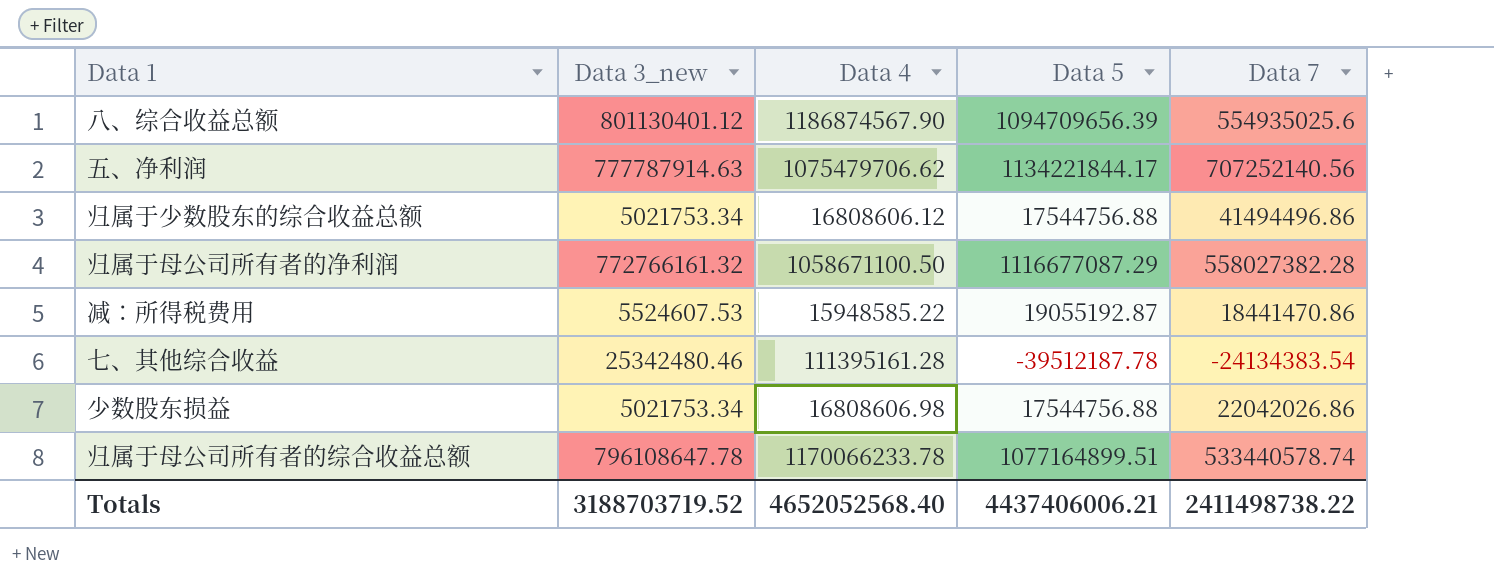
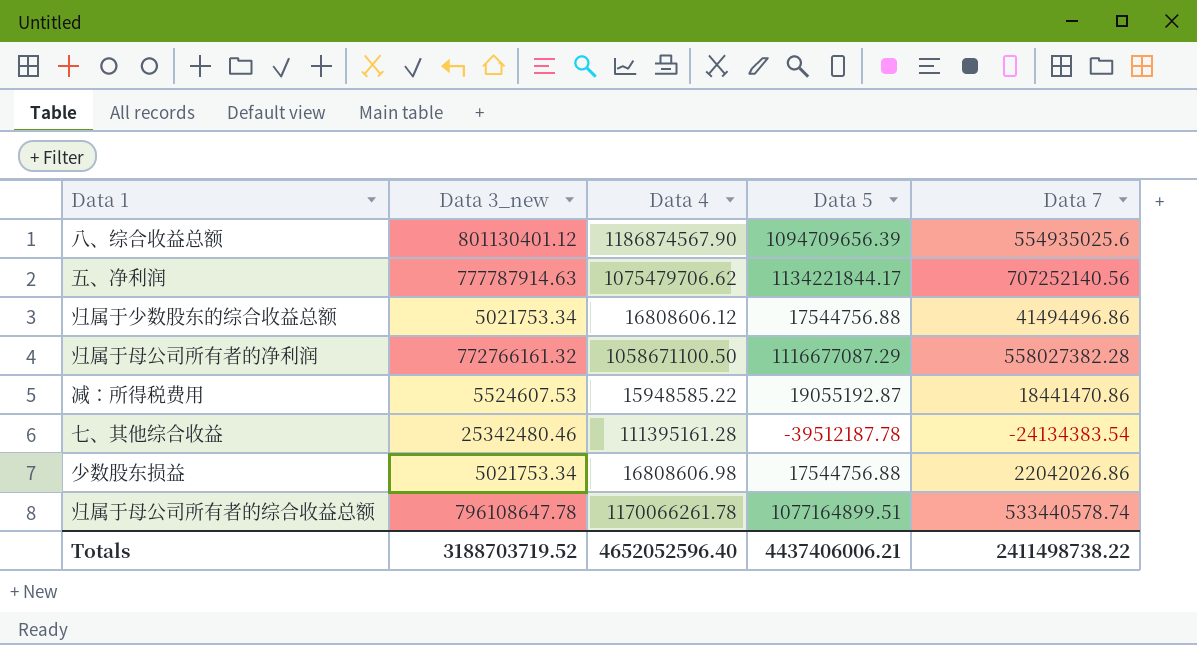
归属于母公司所有者的综合收益总额 | Data 4: 1170066233.78 -> 1170066261.78
Totals | Data 4: 4652052568.40 -> 4652052596.40

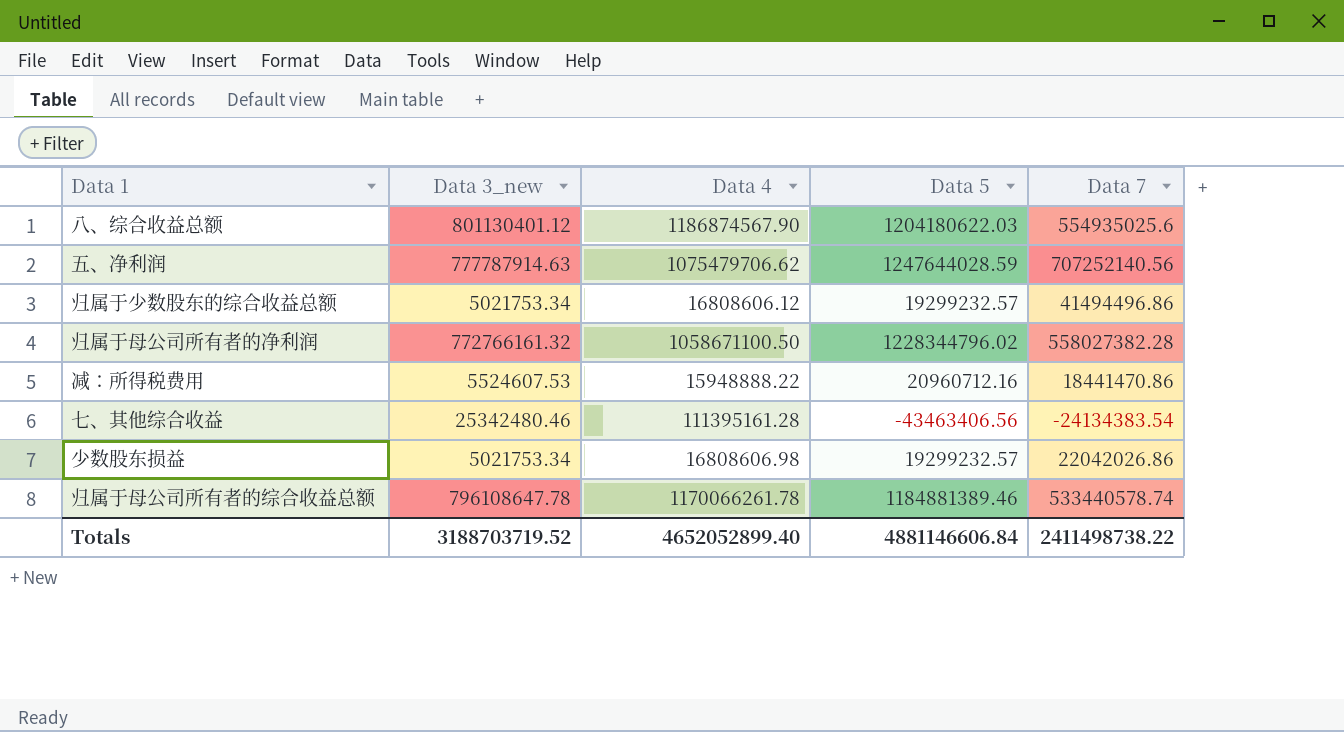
八、综合收益总额 | Data 5: 1094709656.39 -> 1204180622.03
五、净利润 | Data 5: 1134221844.17 -> 1247644028.59
归属于少数股东的综合收益总额 | Data 5: 17544756.88 -> 19299232.57
归属于母公司所有者的净利润 | Data 5: 1116677087.29 -> 1228344796.02
减：所得税费用 | Data 4: 15948585.22 -> 15948888.22
减：所得税费用 | Data 5: 19055192.87 -> 20960712.16
七、其他综合收益 | Data 5: -39512187.78 -> -43463406.56
少数股东损益 | Data 5: 17544756.88 -> 19299232.57
归属于母公司所有者的综合收益总额 | Data 5: 1077164899.51 -> 1184881389.46
Totals | Data 4: 4652052596.40 -> 4652052899.40
Totals | Data 5: 4437406006.21 -> 4881146606.84

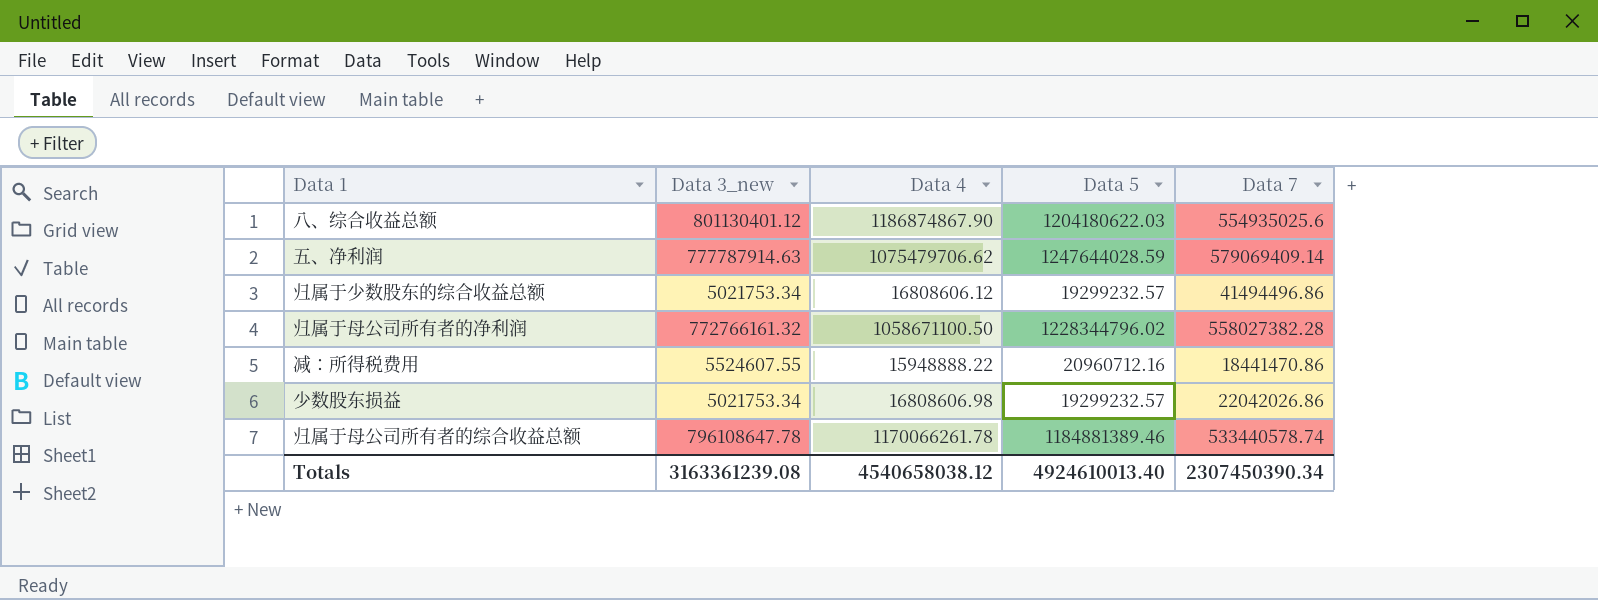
row 七、其他综合收益: 25342480.46 | 111395161.28 | -43463406.56 | -24134383.54 -> none
八、综合收益总额 | Data 4: 1186874567.90 -> 1186874867.90
五、净利润 | Data 7: 707252140.56 -> 579069409.14
减：所得税费用 | Data 3_new: 5524607.53 -> 5524607.55
Totals | Data 3_new: 3188703719.52 -> 3163361239.08
Totals | Data 4: 4652052899.40 -> 4540658038.12
Totals | Data 5: 4881146606.84 -> 4924610013.40
Totals | Data 7: 2411498738.22 -> 2307450390.34

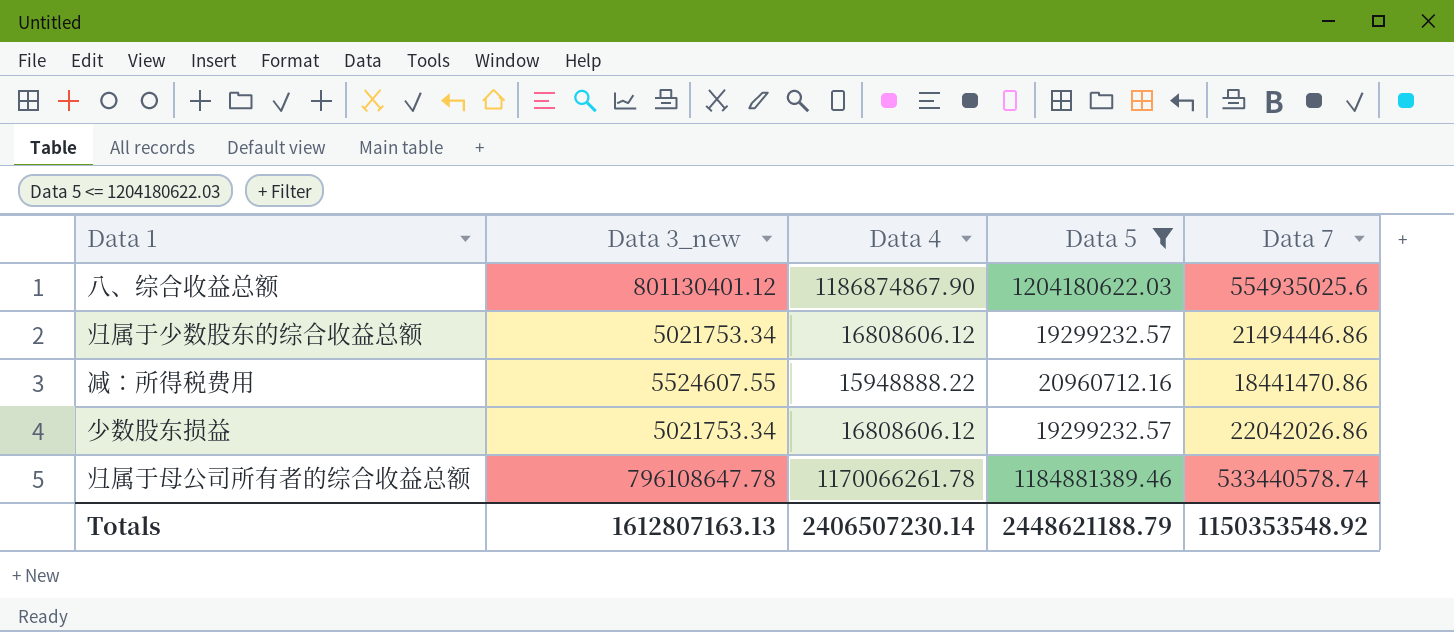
filter: none -> Data 5 <= 1204180622.03
归属于少数股东的综合收益总额 | Data 7: 41494496.86 -> 21494446.86
少数股东损益 | Data 4: 16808606.98 -> 16808606.12
Totals | Data 3_new: 3163361239.08 -> 1612807163.13
Totals | Data 4: 4540658038.12 -> 2406507230.14
Totals | Data 5: 4924610013.40 -> 2448621188.79
Totals | Data 7: 2307450390.34 -> 1150353548.92

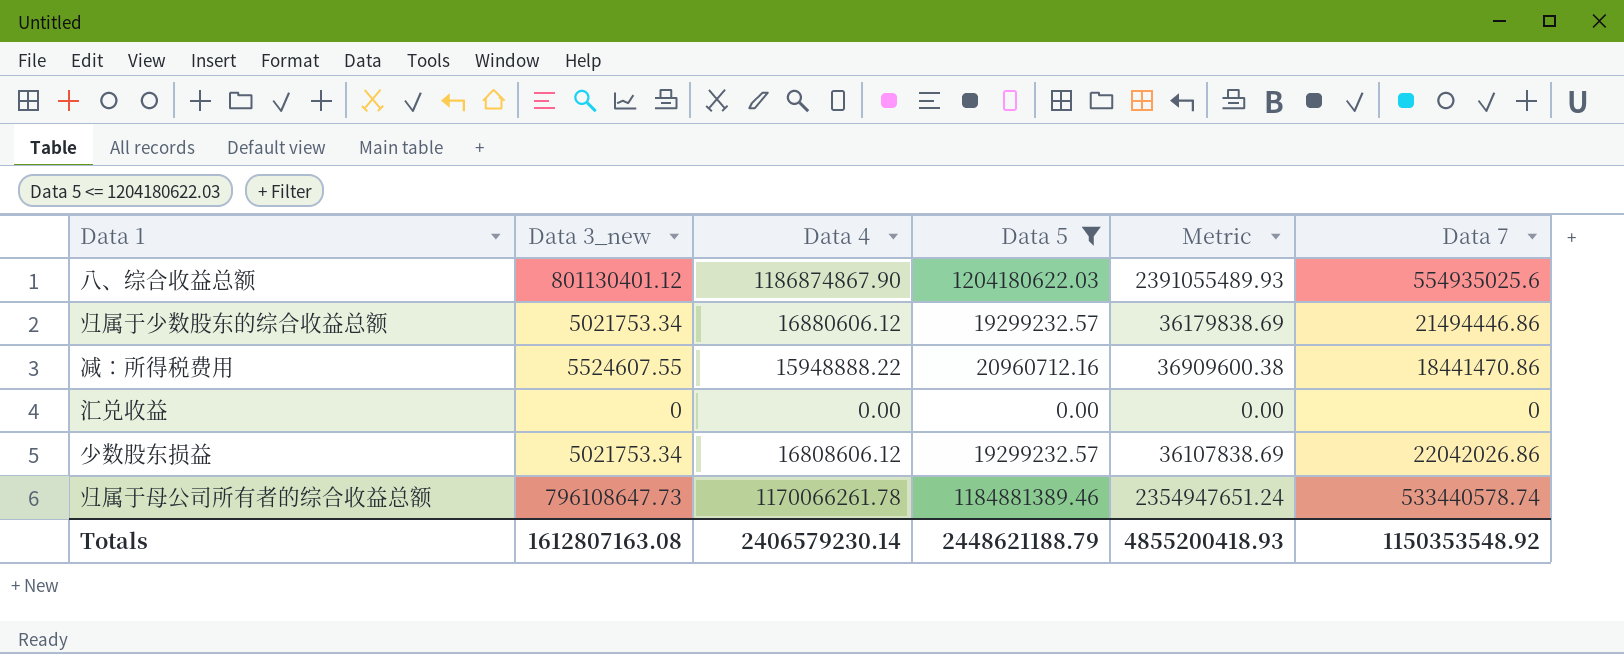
column Metric | formula: none -> [Data 4] + [Data 5]
归属于少数股东的综合收益总额 | Data 4: 16808606.12 -> 16880606.12
row 汇兑收益: none -> 0 | 0.00 | 0.00 | 0.00 | 0
归属于母公司所有者的综合收益总额 | Data 3_new: 796108647.78 -> 796108647.73
Totals | Data 3_new: 1612807163.13 -> 1612807163.08
Totals | Data 4: 2406507230.14 -> 2406579230.14

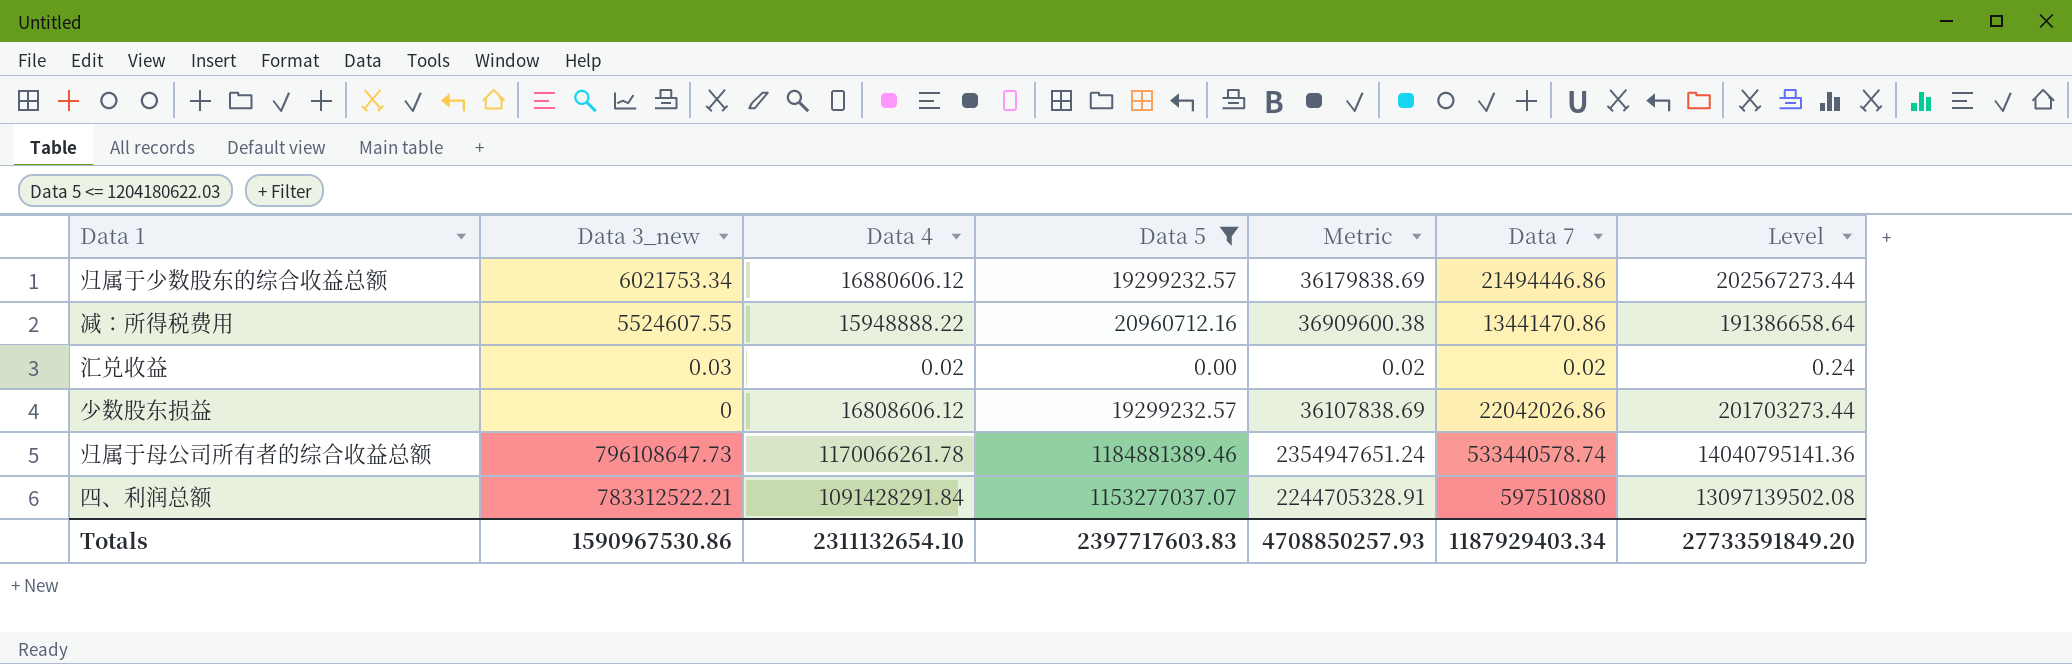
column Level | formula: none -> [Data 4] * 12
row 八、综合收益总额: 801130401.12 | 1186874867.90 | 1204180622.03 | 2391055489.93 | 554935025.6 -> none
归属于少数股东的综合收益总额 | Data 3_new: 5021753.34 -> 6021753.34
减：所得税费用 | Data 7: 18441470.86 -> 13441470.86
汇兑收益 | Data 3_new: 0 -> 0.03
汇兑收益 | Data 4: 0.00 -> 0.02
汇兑收益 | Metric: 0.00 -> 0.02
汇兑收益 | Data 7: 0 -> 0.02
少数股东损益 | Data 3_new: 5021753.34 -> 0
row 四、利润总额: none -> 783312522.21 | 1091428291.84 | 1153277037.07 | 2244705328.91 | 597510880 | 13097139502.08
Totals | Data 3_new: 1612807163.08 -> 1590967530.86
Totals | Data 4: 2406579230.14 -> 2311132654.10
Totals | Data 5: 2448621188.79 -> 2397717603.83
Totals | Metric: 4855200418.93 -> 4708850257.93
Totals | Data 7: 1150353548.92 -> 1187929403.34

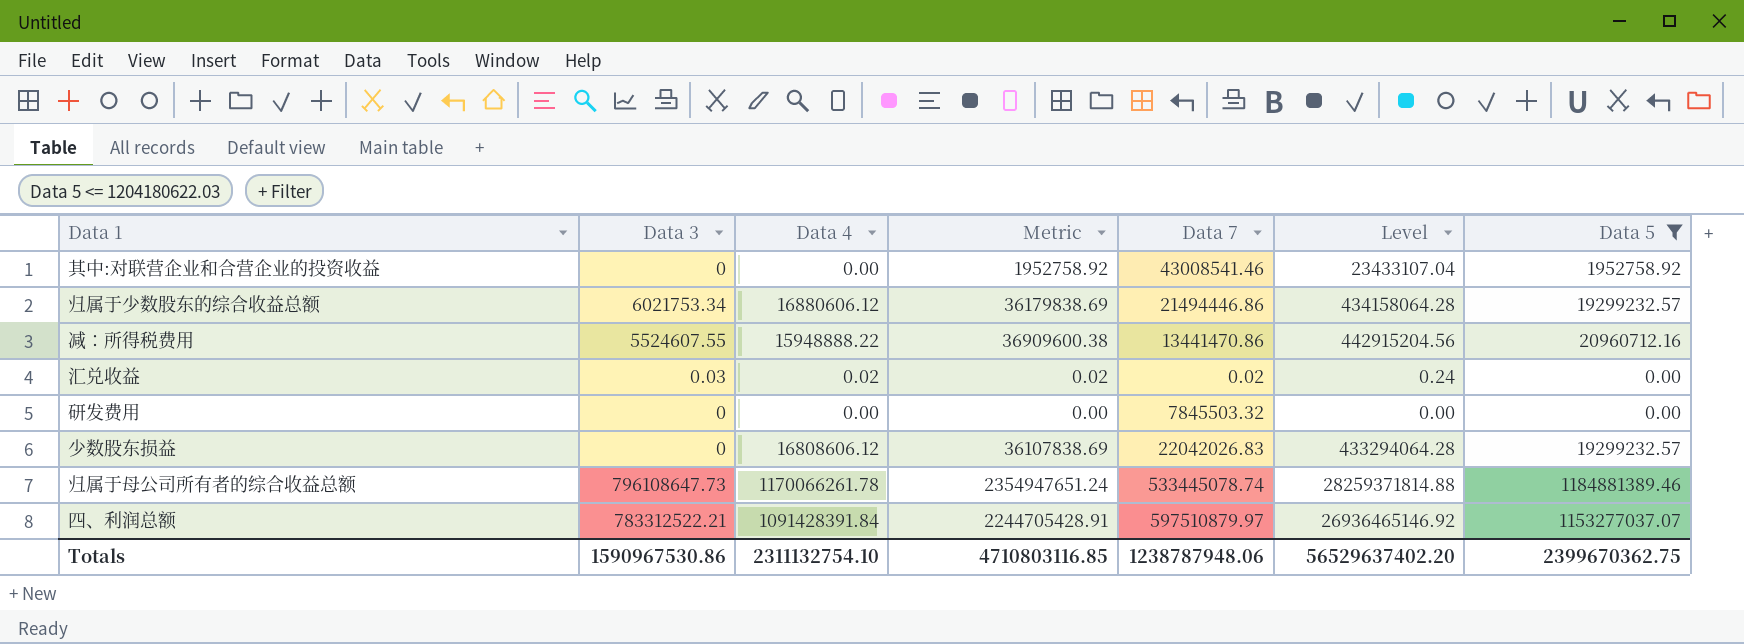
column name: Data 3_new -> Data 3
column Level | formula: [Data 4] * 12 -> [Metric] * 12
column Data 5 | position: 4 -> 7
row 其中:对联营企业和合营企业的投资收益: none -> 0 | 0.00 | 1952758.92 | 43008541.46 | 23433107.04 | 1952758.92
row 研发费用: none -> 0 | 0.00 | 0.00 | 7845503.32 | 0.00 | 0.00
少数股东损益 | Data 7: 22042026.86 -> 22042026.83
归属于母公司所有者的综合收益总额 | Data 7: 533440578.74 -> 533445078.74
四、利润总额 | Data 4: 1091428291.84 -> 1091428391.84
四、利润总额 | Metric: 2244705328.91 -> 2244705428.91
四、利润总额 | Data 7: 597510880 -> 597510879.97
Totals | Data 4: 2311132654.10 -> 2311132754.10
Totals | Metric: 4708850257.93 -> 4710803116.85
Totals | Data 7: 1187929403.34 -> 1238787948.06
Totals | Level: 27733591849.20 -> 56529637402.20
Totals | Data 5: 2397717603.83 -> 2399670362.75

